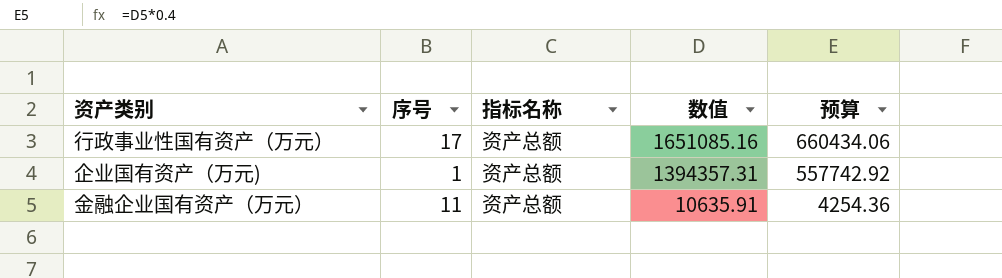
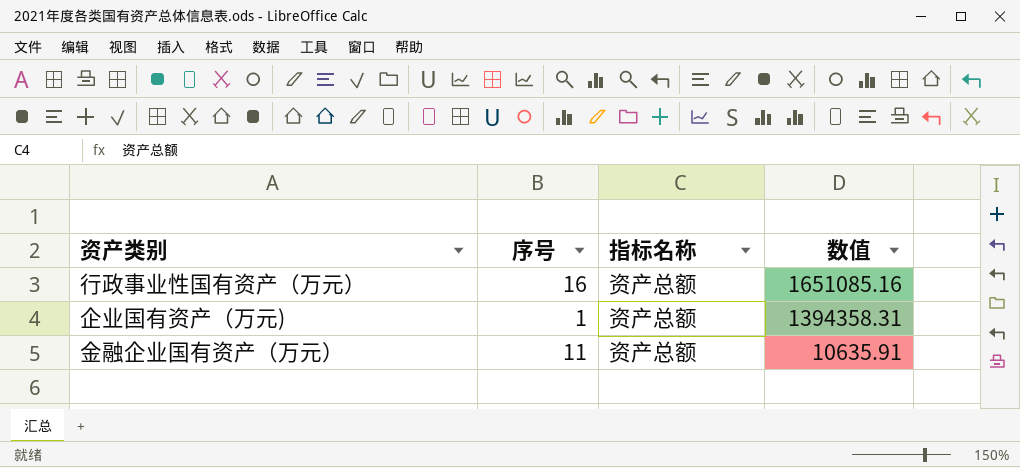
column 预算 | formula: [数值] * 0.4 -> none
行政事业性国有资产（万元） | 序号: 17 -> 16
企业国有资产（万元) | 数值: 1394357.31 -> 1394358.31

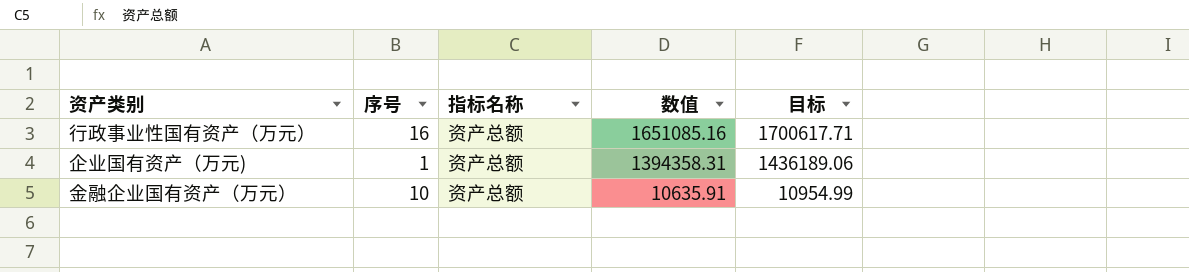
column 目标 | formula: none -> [数值] * 1.03
金融企业国有资产（万元） | 序号: 11 -> 10

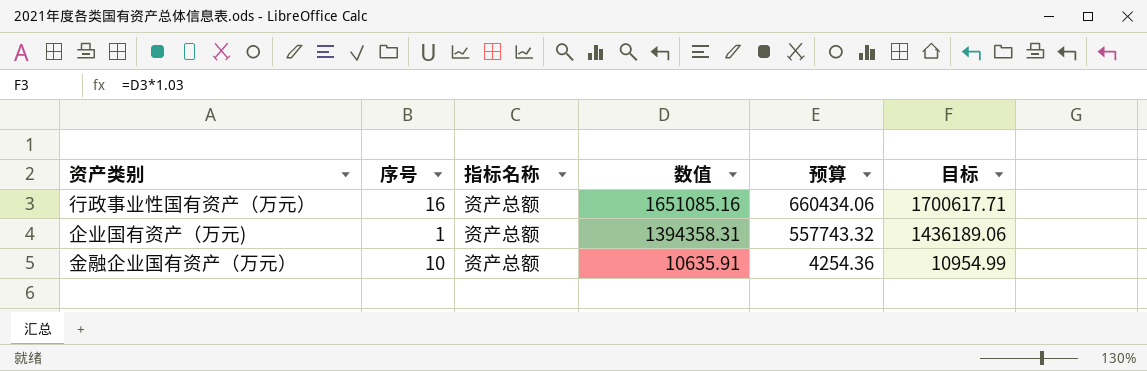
column 预算 | formula: none -> [数值] * 0.4

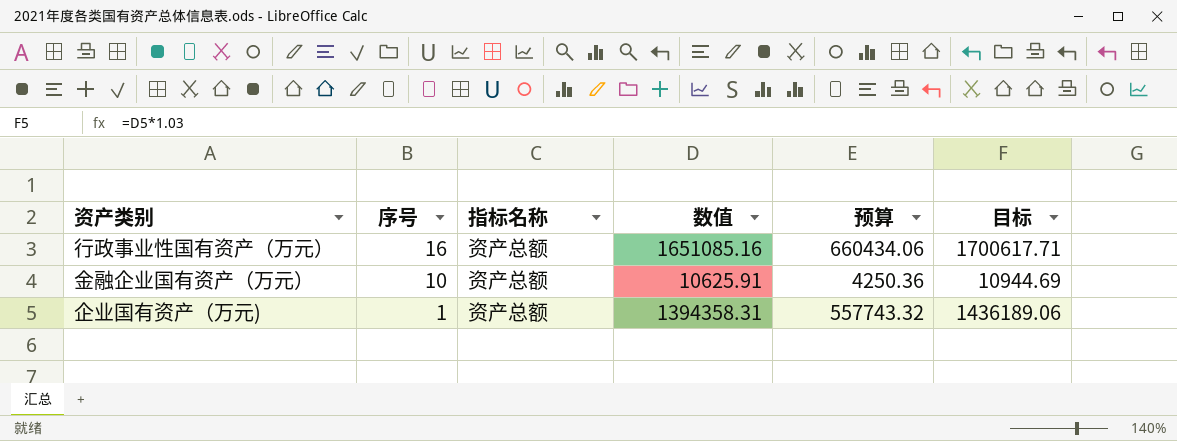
row order: 数值 descending -> 序号 descending
金融企业国有资产（万元） | 数值: 10635.91 -> 10625.91
金融企业国有资产（万元） | 预算: 4254.36 -> 4250.36
金融企业国有资产（万元） | 目标: 10954.99 -> 10944.69

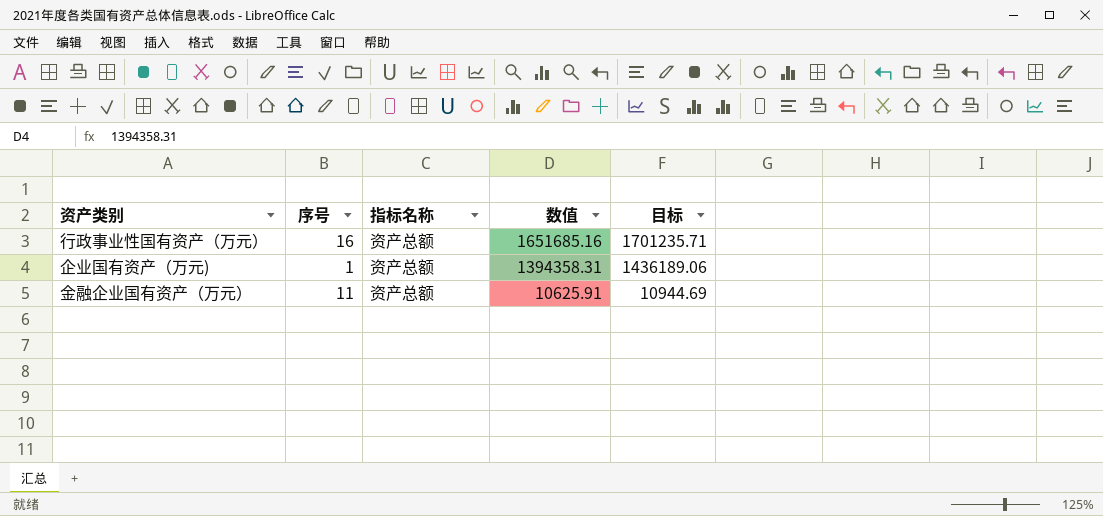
row order: 序号 descending -> 数值 descending
column 预算 | formula: [数值] * 0.4 -> none
行政事业性国有资产（万元） | 数值: 1651085.16 -> 1651685.16
行政事业性国有资产（万元） | 目标: 1700617.71 -> 1701235.71
金融企业国有资产（万元） | 序号: 10 -> 11

